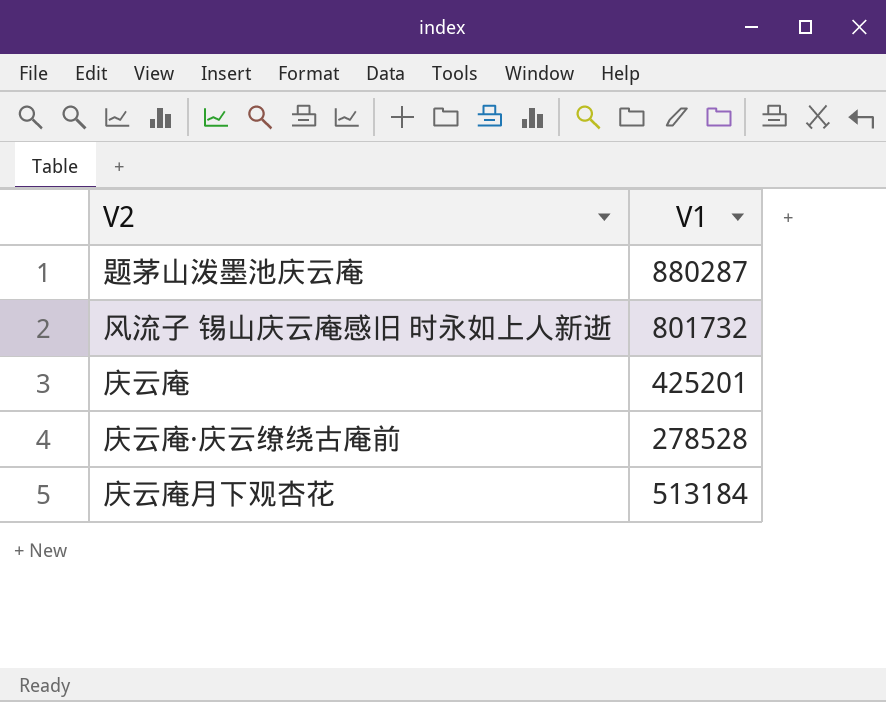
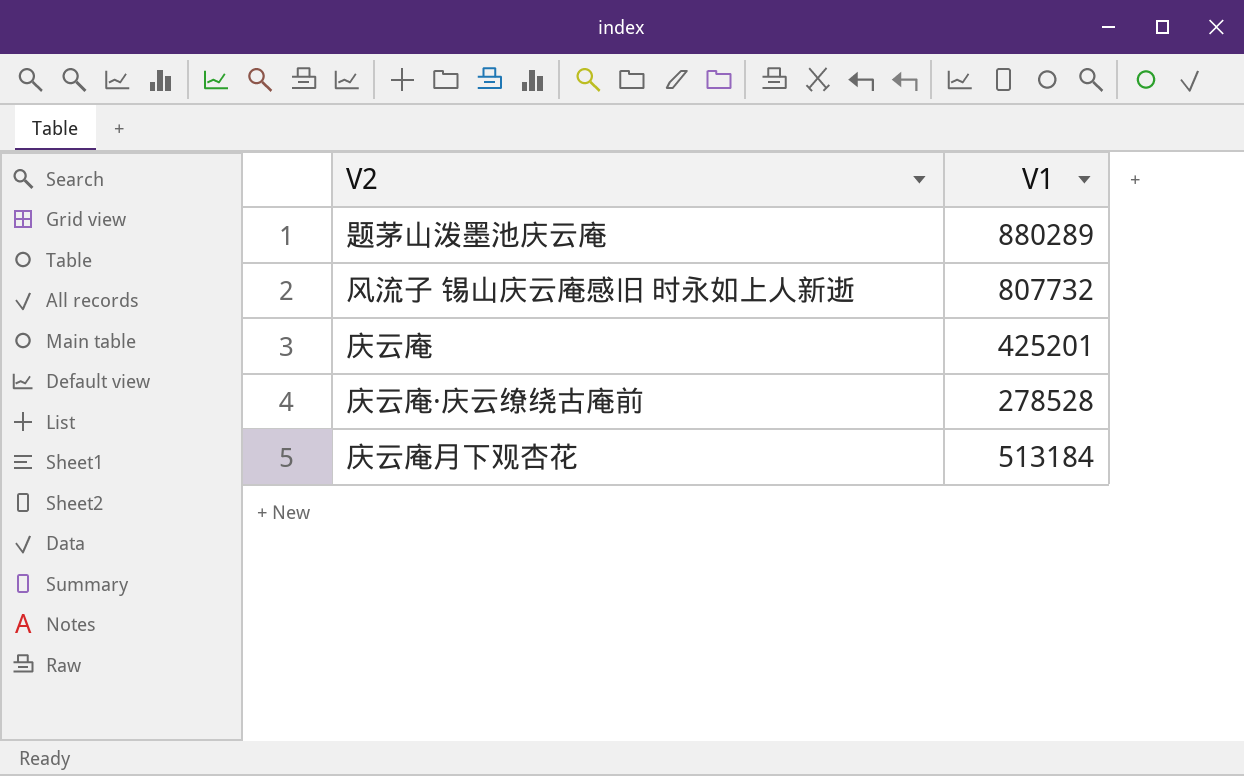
题茅山泼墨池庆云庵 | V1: 880287 -> 880289
风流子 锡山庆云庵感旧 时永如上人新逝 | V1: 801732 -> 807732

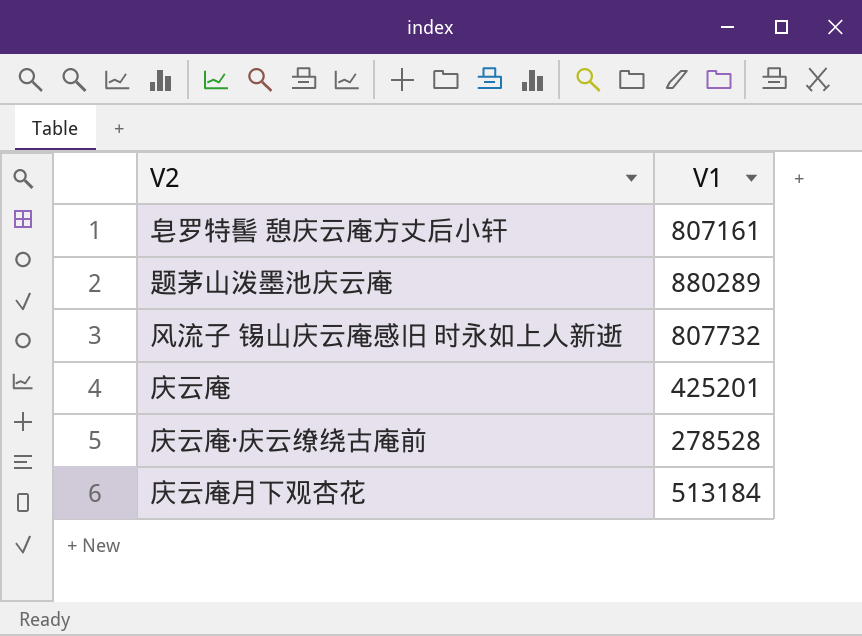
row 皂罗特髻 憩庆云庵方丈后小轩: none -> 807161

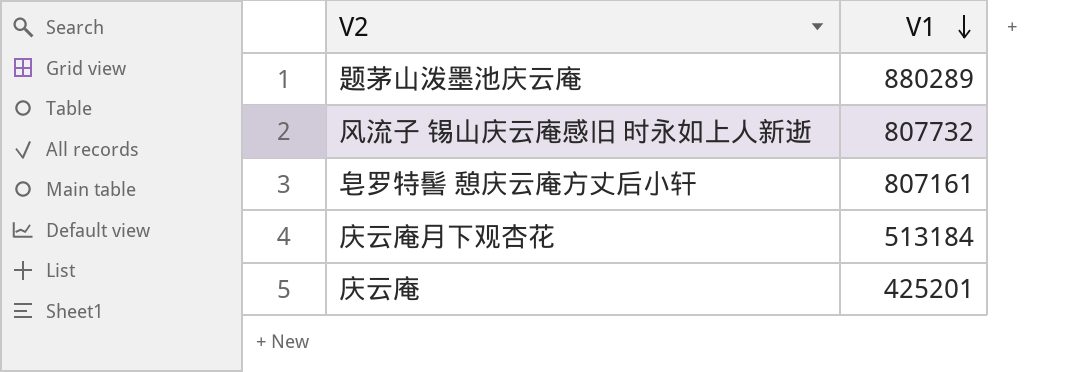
row order: none -> V1 descending
row 庆云庵·庆云缭绕古庵前: 278528 -> none

